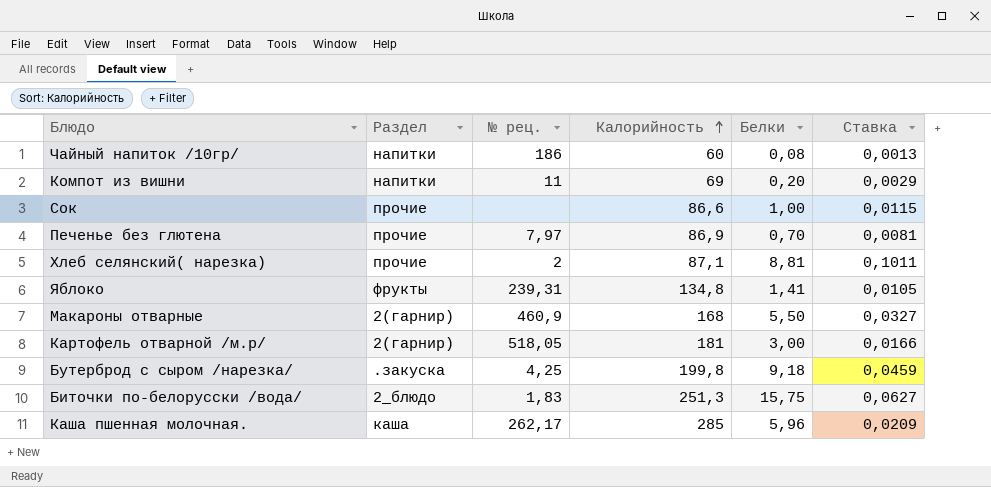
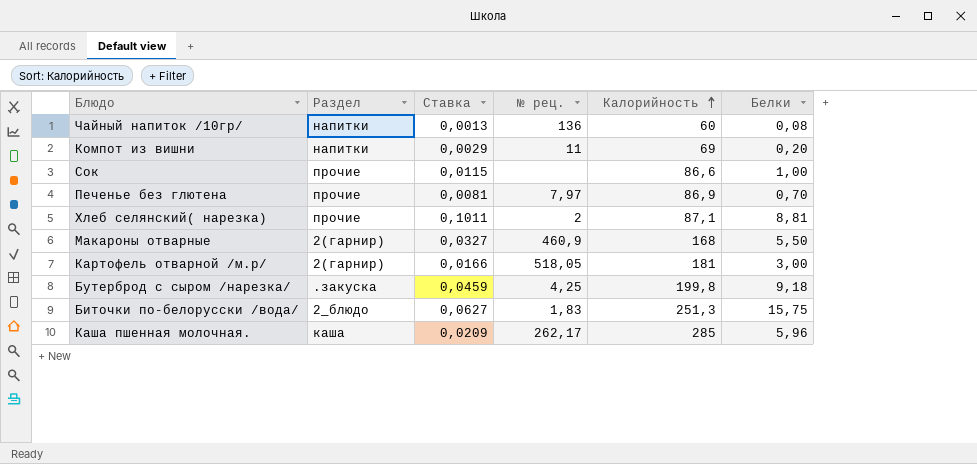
column Ставка | position: 6 -> 3
row Яблоко: фрукты | 239,31 | 134,8 | 1,41 | 0,0105 -> none
Чайный напиток /10гр/ | № рец.: 186 -> 136

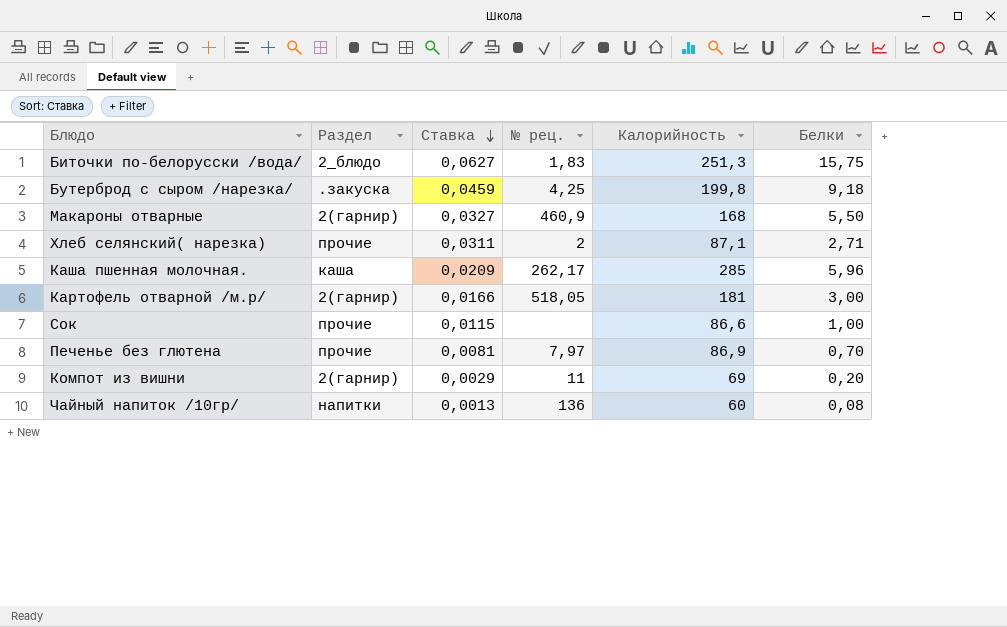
row order: Калорийность ascending -> Ставка descending
Хлеб селянский( нарезка) | Ставка: 0,1011 -> 0,0311
Хлеб селянский( нарезка) | Белки: 8,81 -> 2,71
Компот из вишни | Раздел: напитки -> 2(гарнир)

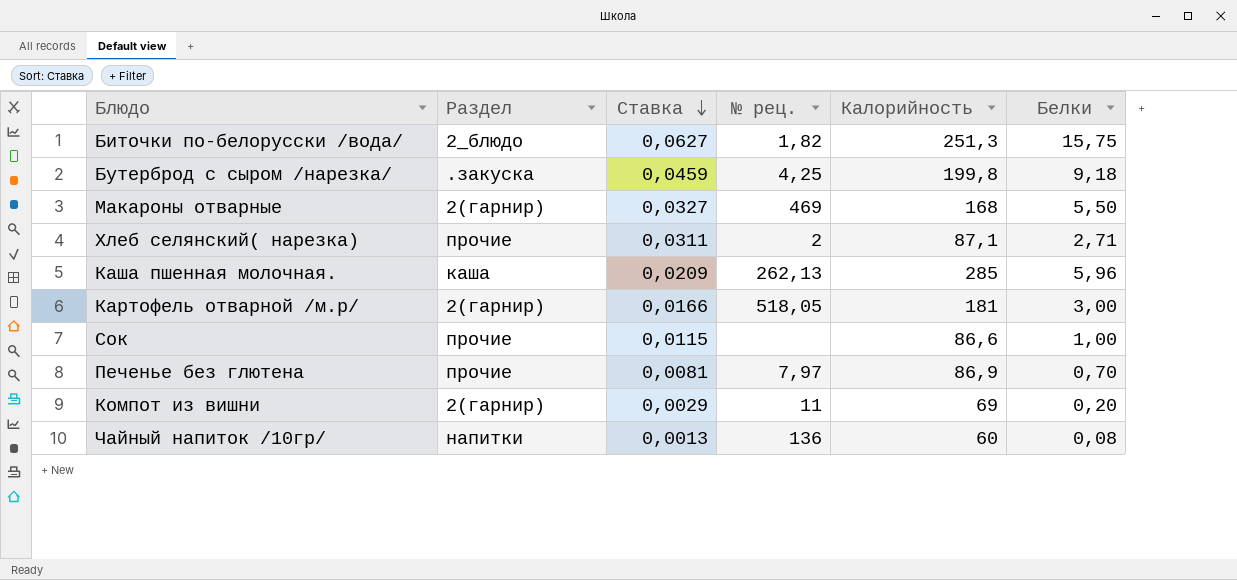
Биточки по-белорусски /вода/ | № рец.: 1,83 -> 1,82
Макароны отварные | № рец.: 460,9 -> 469
Каша пшенная молочная. | № рец.: 262,17 -> 262,13

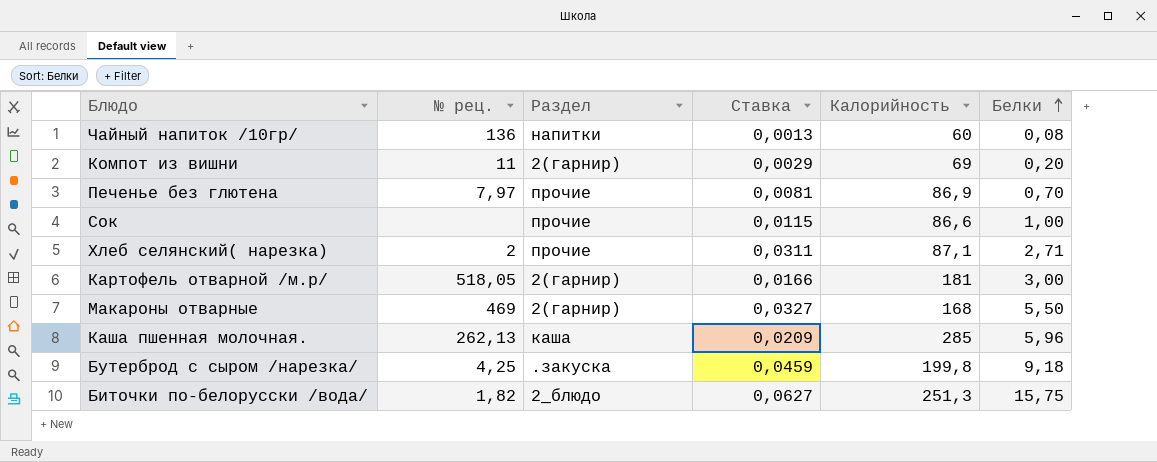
row order: Ставка descending -> Белки ascending
column № рец. | position: 4 -> 2

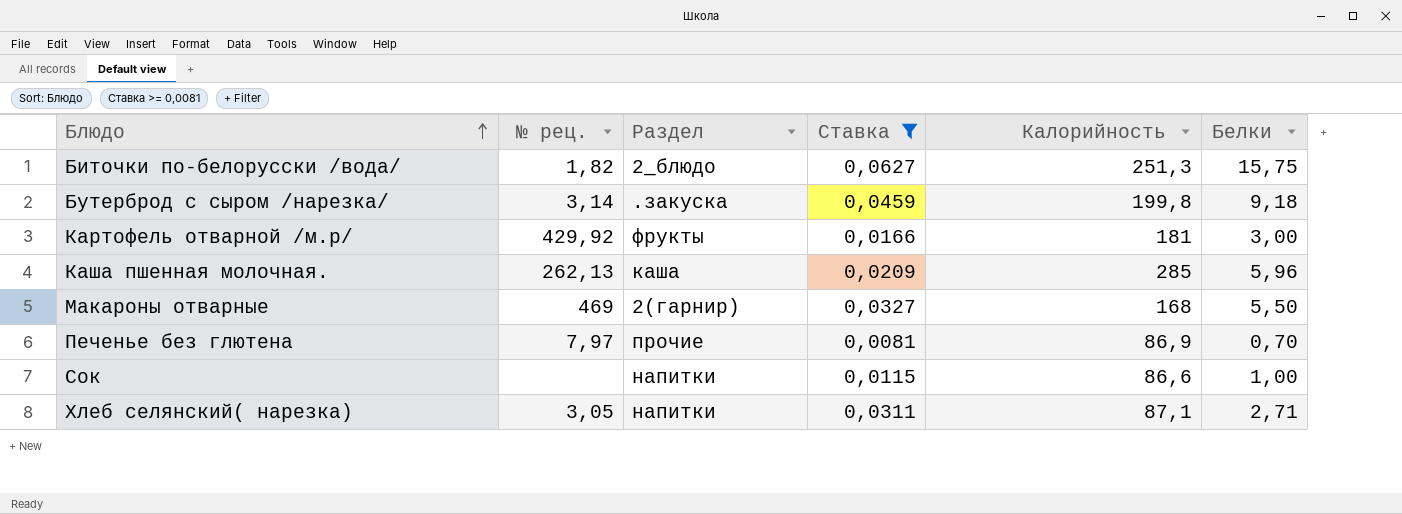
filter: none -> Ставка >= 0,0081
row order: Белки ascending -> Блюдо ascending
Бутерброд с сыром /нарезка/ | № рец.: 4,25 -> 3,14
Картофель отварной /м.р/ | № рец.: 518,05 -> 429,92
Картофель отварной /м.р/ | Раздел: 2(гарнир) -> фрукты
Сок | Раздел: прочие -> напитки
Хлеб селянский( нарезка) | № рец.: 2 -> 3,05
Хлеб селянский( нарезка) | Раздел: прочие -> напитки

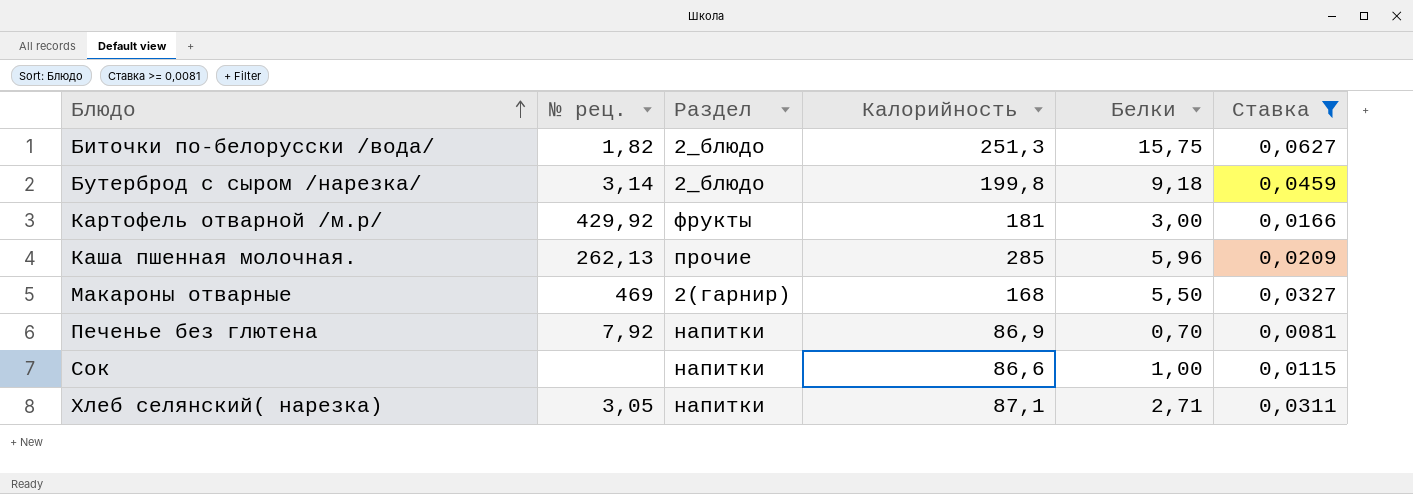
column Ставка | position: 4 -> 6
Бутерброд с сыром /нарезка/ | Раздел: .закуска -> 2_блюдо
Каша пшенная молочная. | Раздел: каша -> прочие
Печенье без глютена | № рец.: 7,97 -> 7,92
Печенье без глютена | Раздел: прочие -> напитки

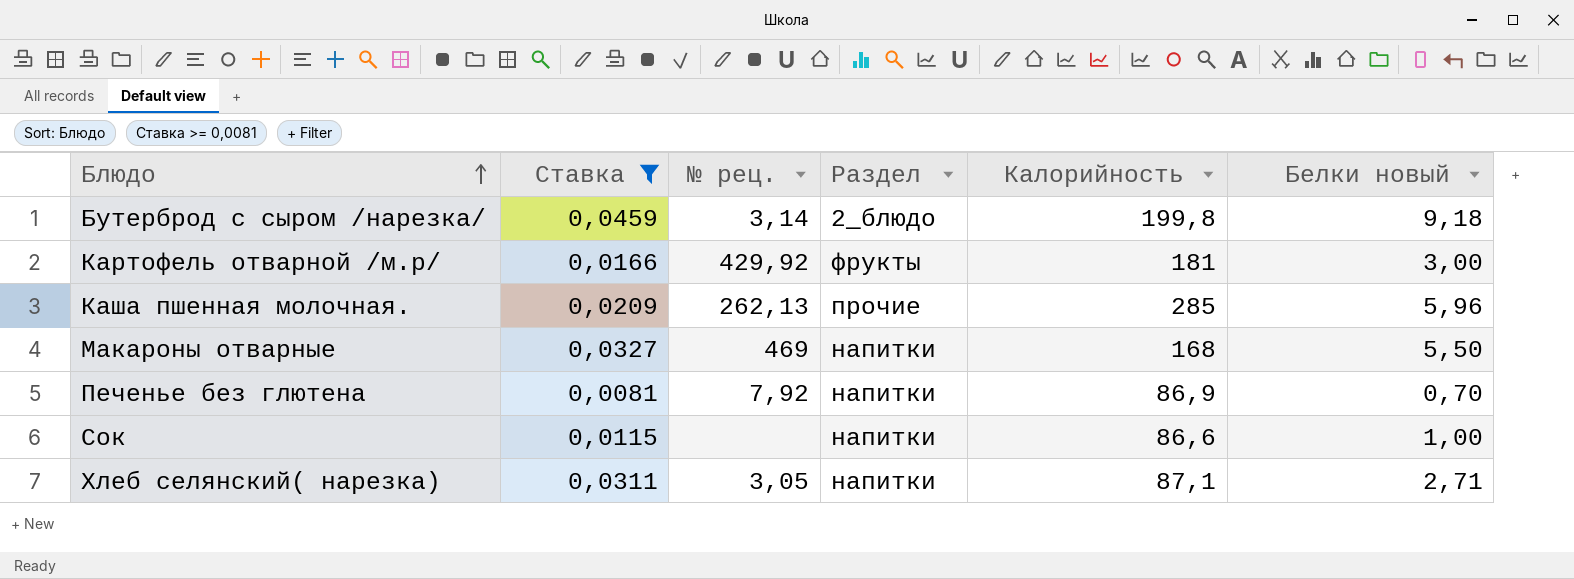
column Ставка | position: 6 -> 2
column name: Белки -> Белки новый
row Биточки по-белорусски /вода/: 1,82 | 2_блюдо | 251,3 | 15,75 | 0,0627 -> none
Макароны отварные | Раздел: 2(гарнир) -> напитки

